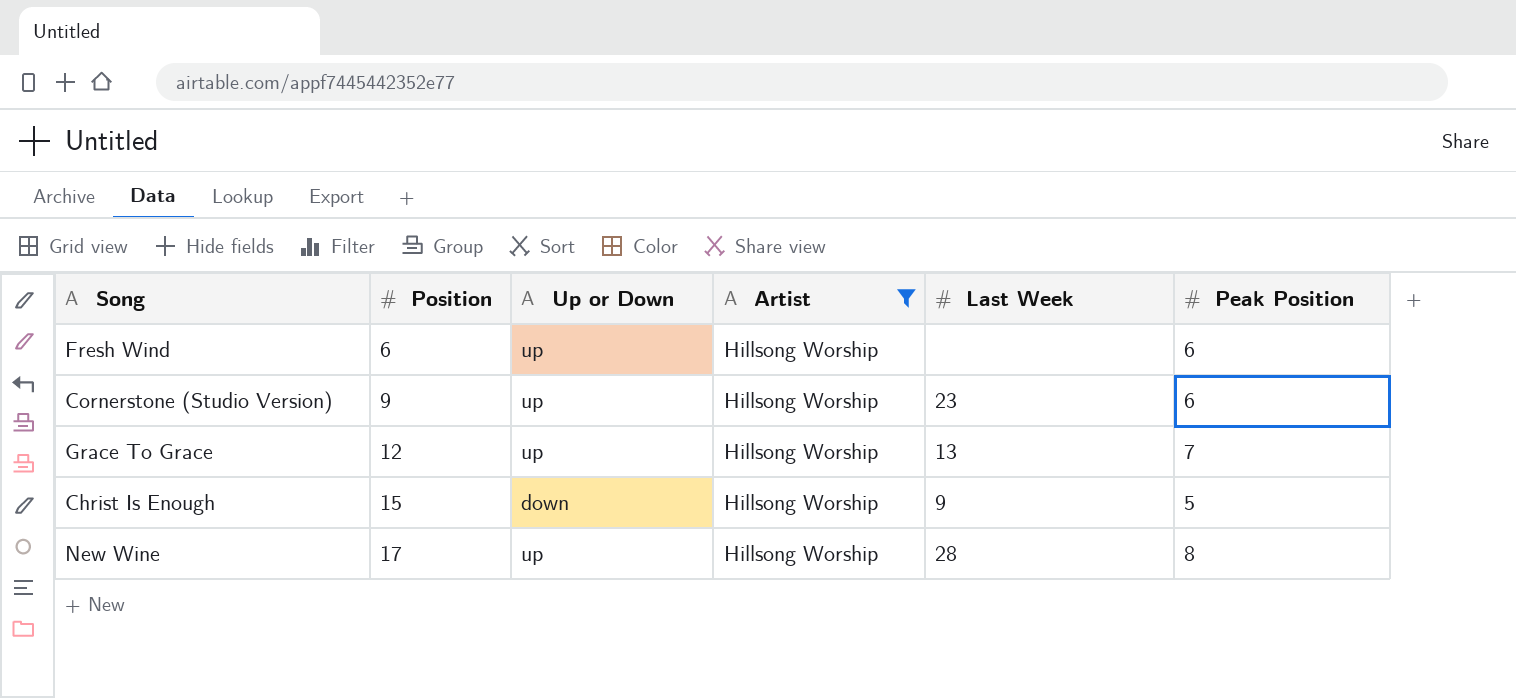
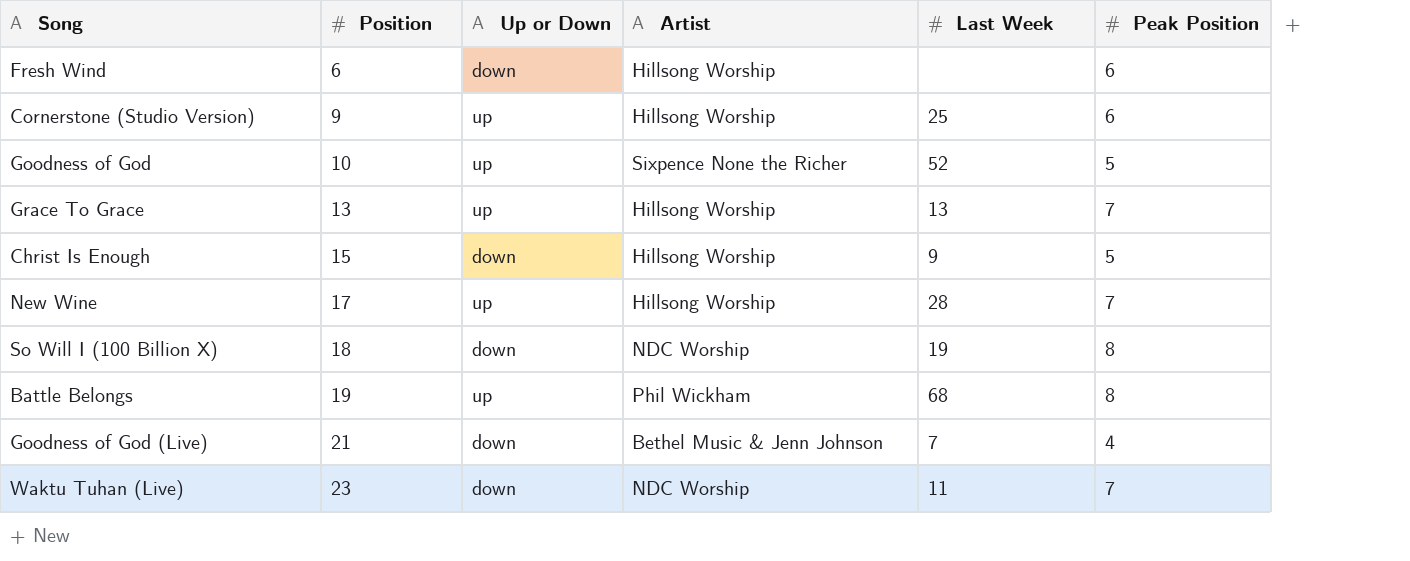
filter: Artist = Hillsong Worship -> none
Fresh Wind | Up or Down: up -> down
Cornerstone (Studio Version) | Last Week: 23 -> 25
Grace To Grace | Position: 12 -> 13
New Wine | Peak Position: 8 -> 7

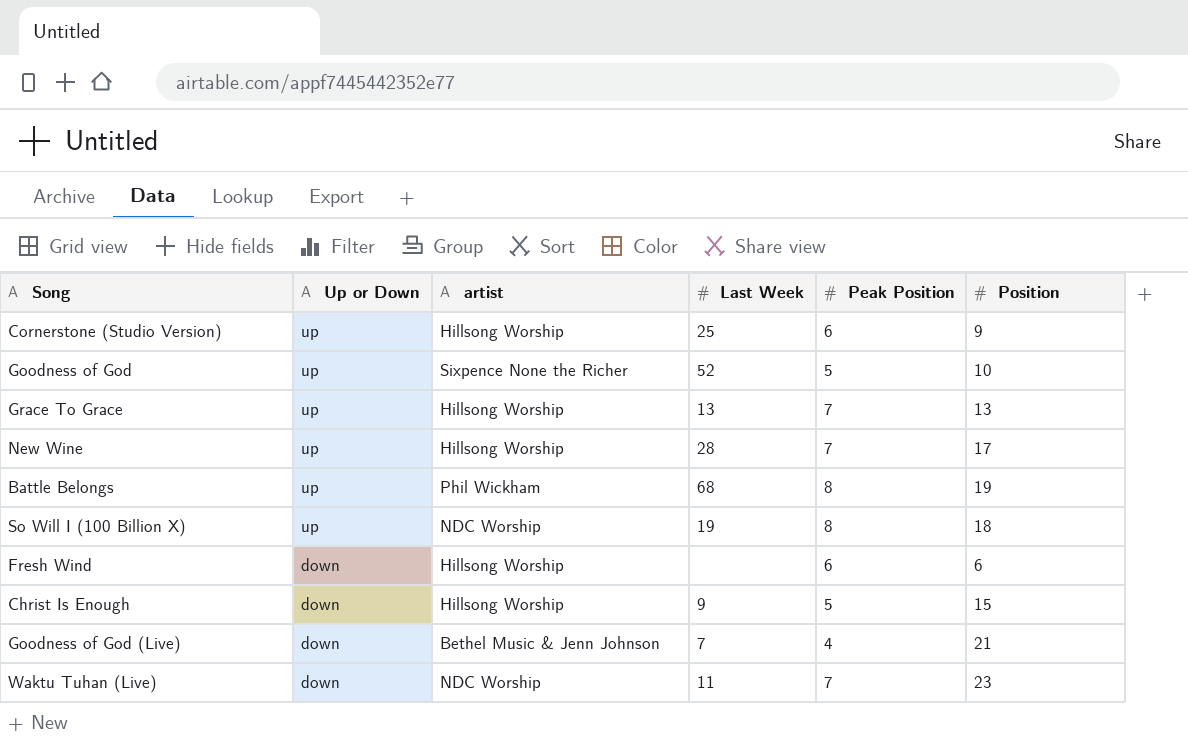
row order: Position ascending -> Up or Down descending
column name: Artist -> artist
column Position | position: 2 -> 6
So Will I (100 Billion X) | Up or Down: down -> up

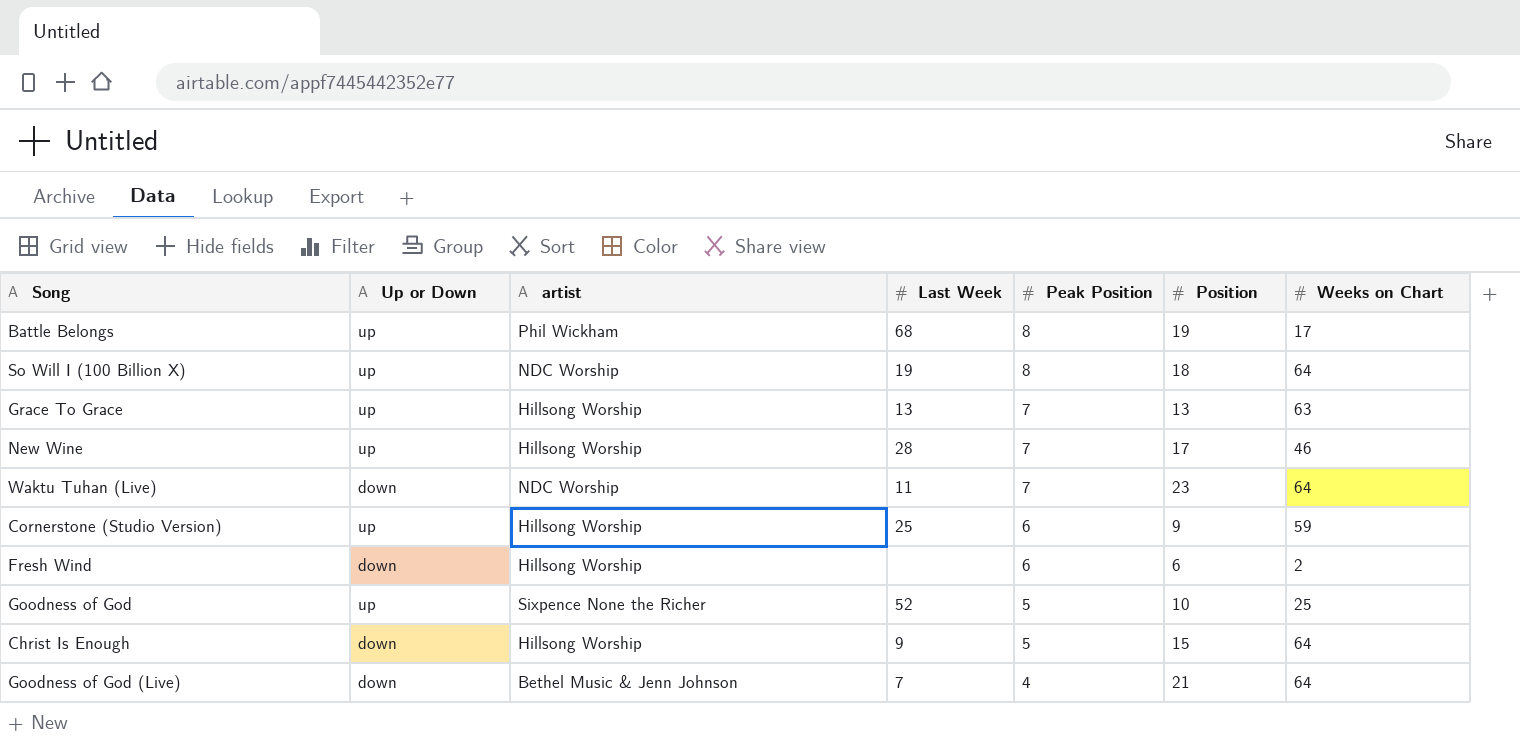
row order: Up or Down descending -> Peak Position descending
column Weeks on Chart | position: none -> 7

